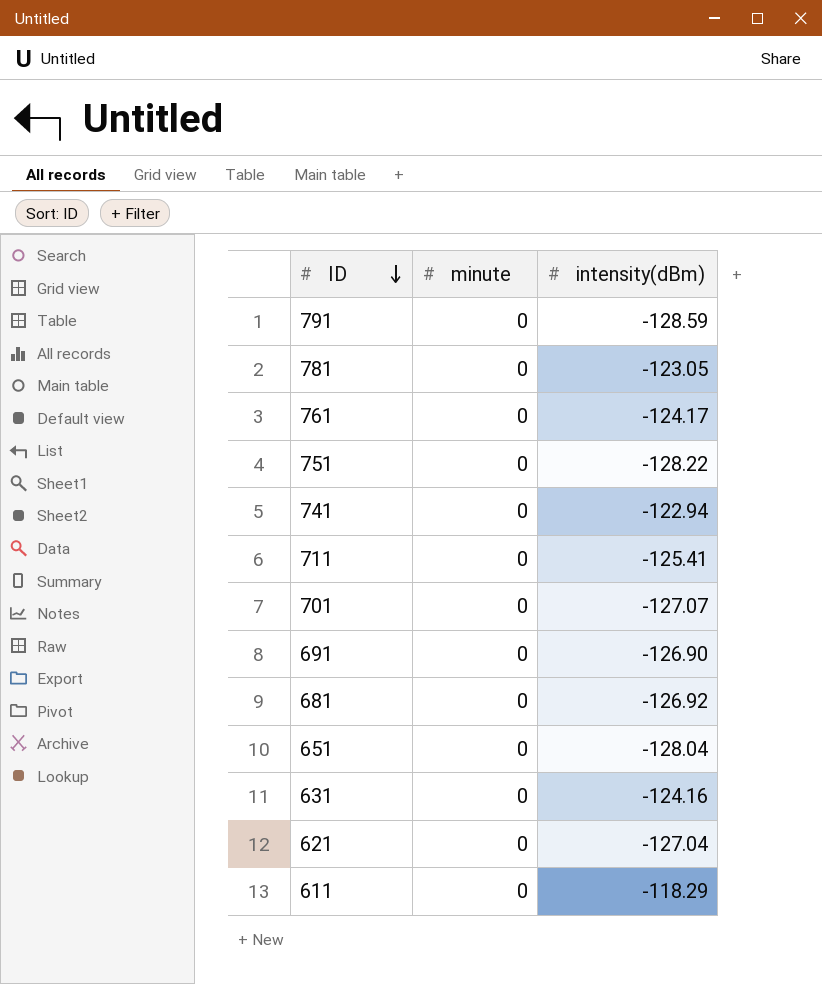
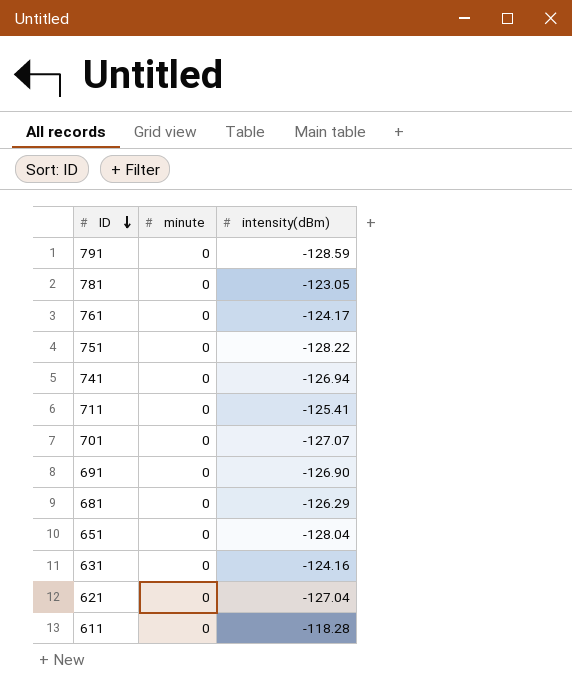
741 | intensity(dBm): -122.94 -> -126.94
681 | intensity(dBm): -126.92 -> -126.29
611 | intensity(dBm): -118.29 -> -118.28

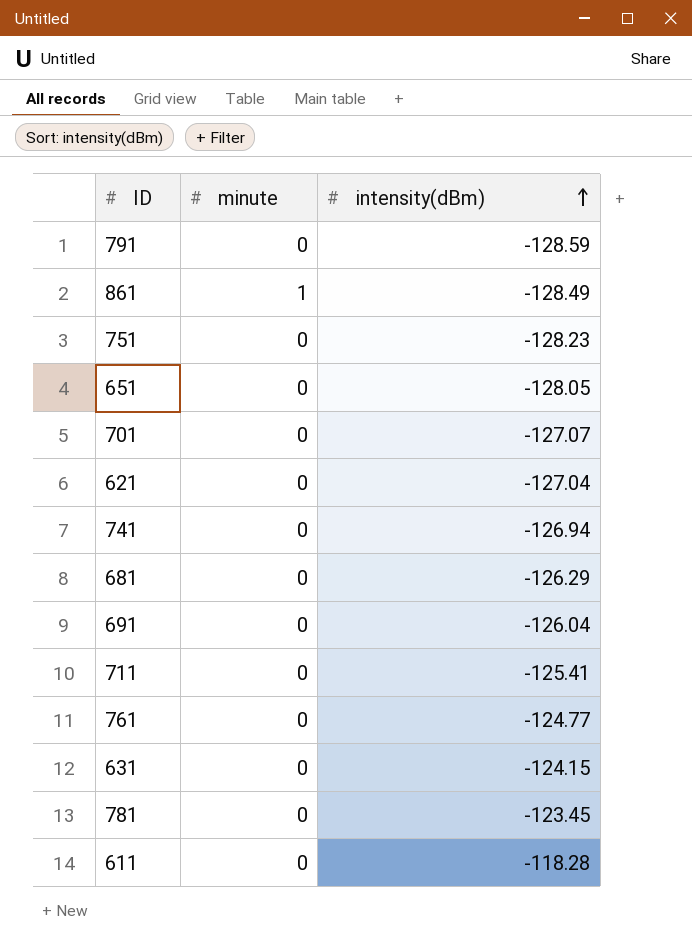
row order: ID descending -> intensity(dBm) ascending
row 861: none -> 1 | -128.49
751 | intensity(dBm): -128.22 -> -128.23
651 | intensity(dBm): -128.04 -> -128.05
691 | intensity(dBm): -126.90 -> -126.04
761 | intensity(dBm): -124.17 -> -124.77
631 | intensity(dBm): -124.16 -> -124.15
781 | intensity(dBm): -123.05 -> -123.45

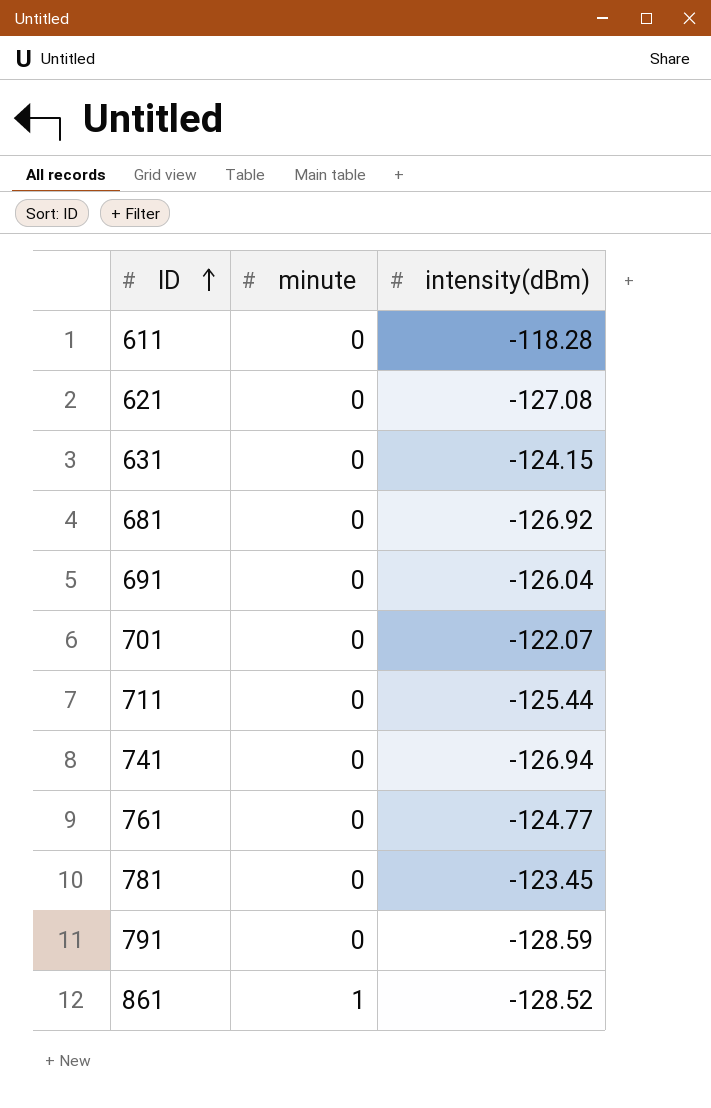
row order: intensity(dBm) ascending -> ID ascending
row 751: 0 | -128.23 -> none
row 651: 0 | -128.05 -> none
621 | intensity(dBm): -127.04 -> -127.08
681 | intensity(dBm): -126.29 -> -126.92
701 | intensity(dBm): -127.07 -> -122.07
711 | intensity(dBm): -125.41 -> -125.44
861 | intensity(dBm): -128.49 -> -128.52

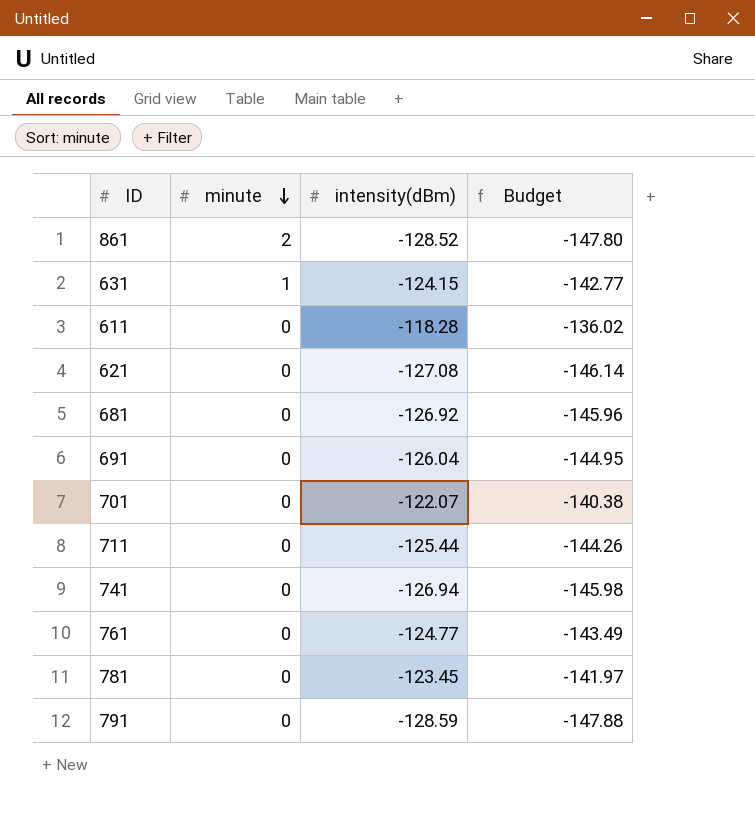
row order: ID ascending -> minute descending
column Budget | formula: none -> [intensity(dBm)] * 1.15
861 | minute: 1 -> 2
631 | minute: 0 -> 1

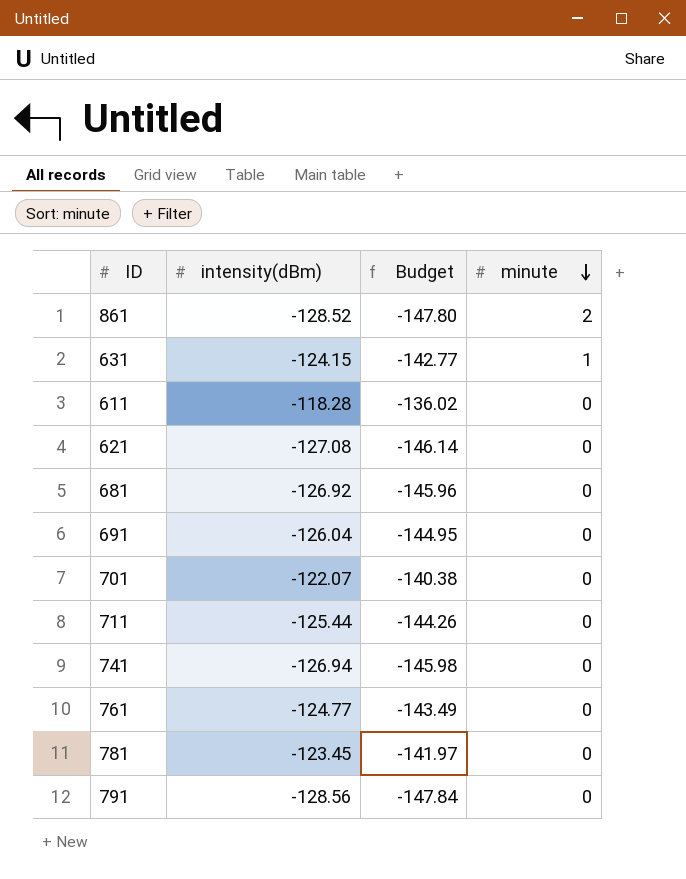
column minute | position: 2 -> 4
791 | intensity(dBm): -128.59 -> -128.56
791 | Budget: -147.88 -> -147.84

